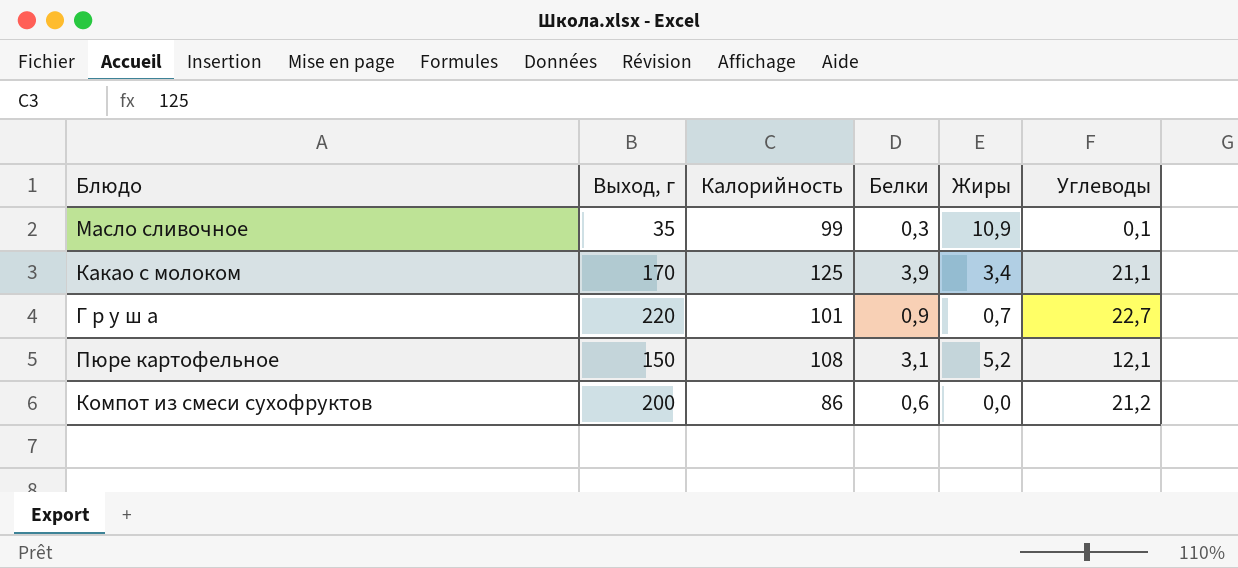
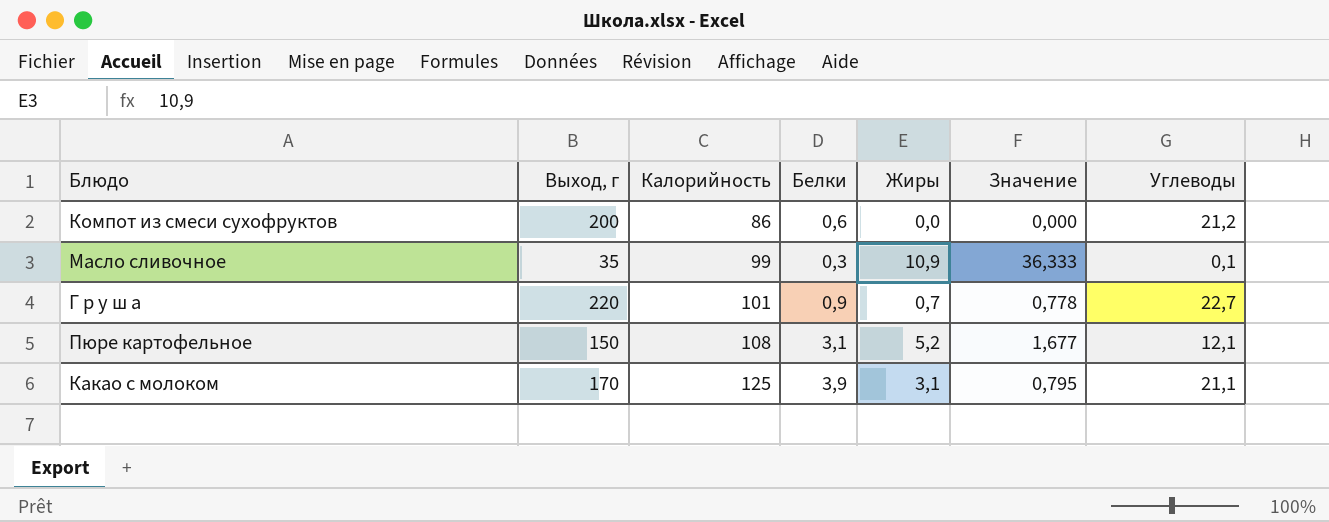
row order: none -> Калорийность ascending
column Значение | formula: none -> [Жиры] / [Белки]
Какао с молоком | Жиры: 3,4 -> 3,1

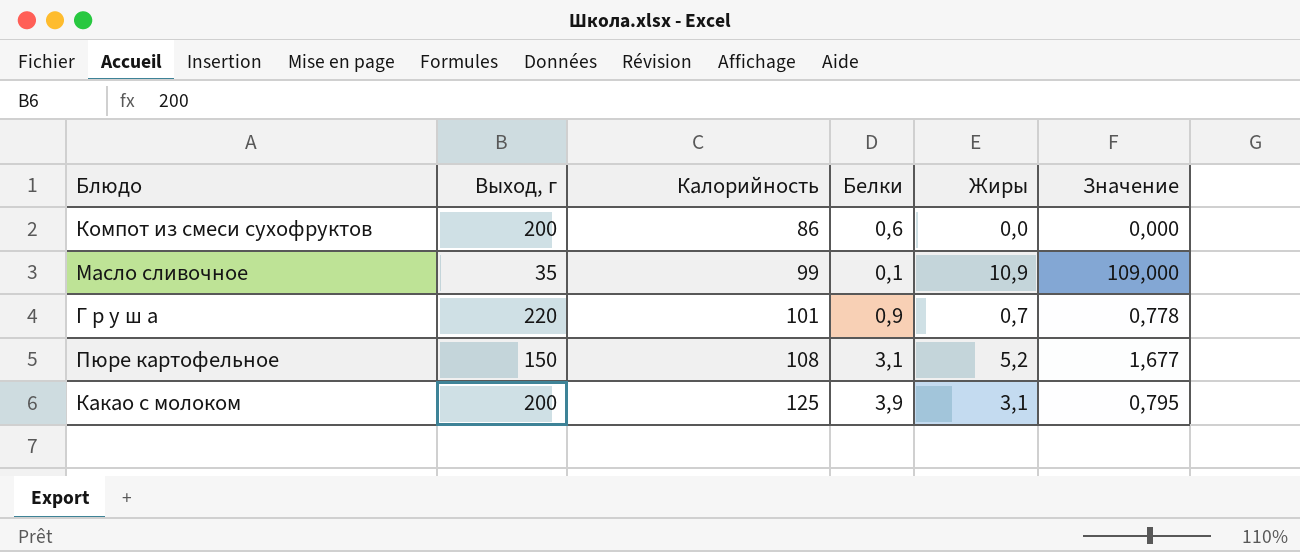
column Углеводы | position: 7 -> none
Масло сливочное | Белки: 0,3 -> 0,1
Масло сливочное | Значение: 36,333 -> 109,000
Какао с молоком | Выход, г: 170 -> 200

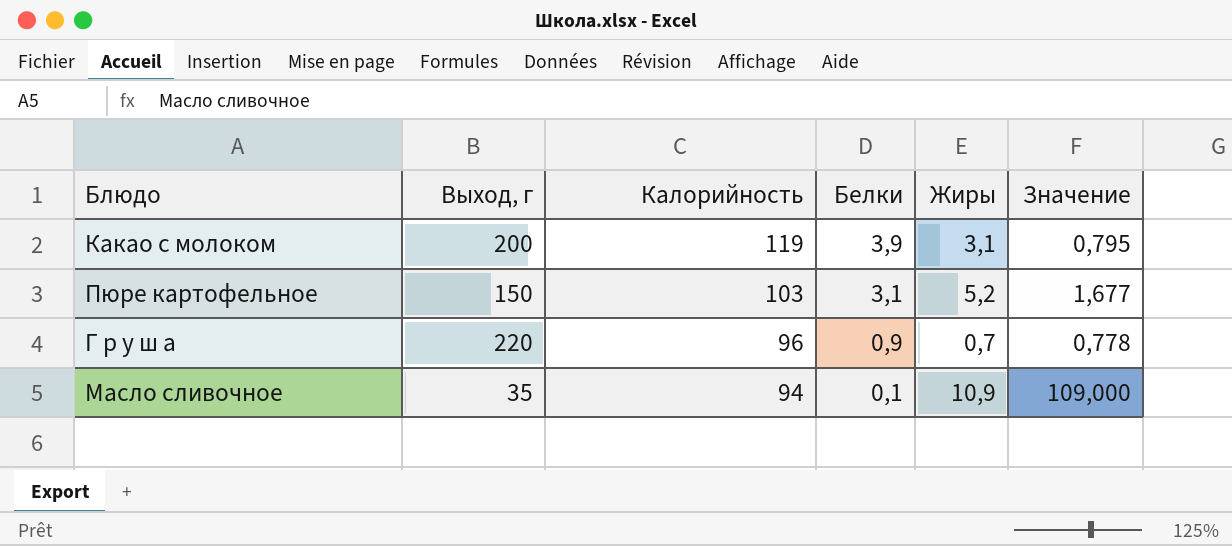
row order: Калорийность ascending -> Калорийность descending
row Компот из смеси сухофруктов: 200 | 86 | 0,6 | 0,0 | 0,000 -> none
Какао с молоком | Калорийность: 125 -> 119
Пюре картофельное | Калорийность: 108 -> 103
Г р у ш а | Калорийность: 101 -> 96
Масло сливочное | Калорийность: 99 -> 94

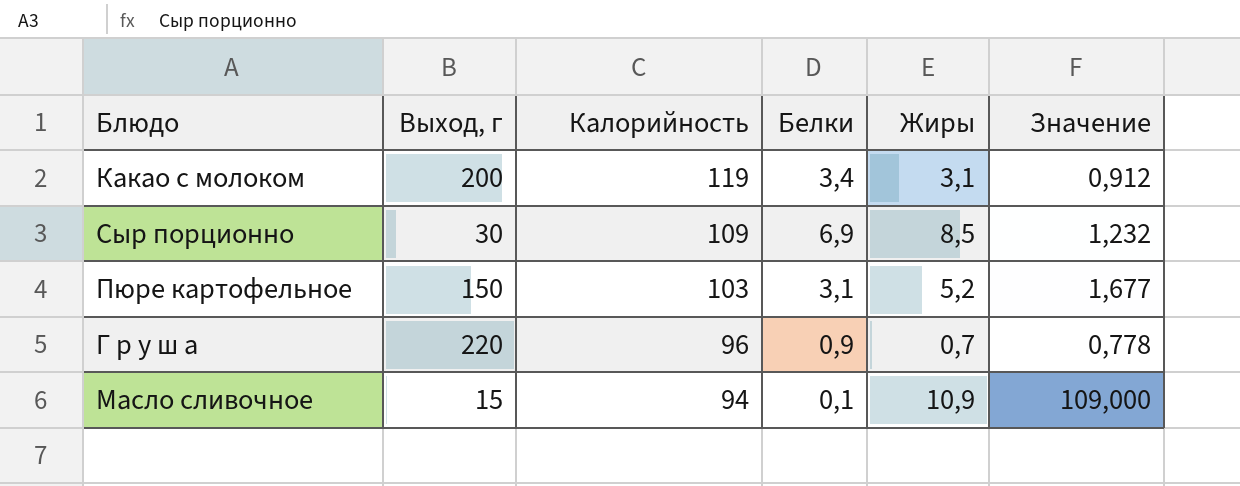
Какао с молоком | Белки: 3,9 -> 3,4
Какао с молоком | Значение: 0,795 -> 0,912
row Сыр порционно: none -> 30 | 109 | 6,9 | 8,5 | 1,232
Масло сливочное | Выход, г: 35 -> 15

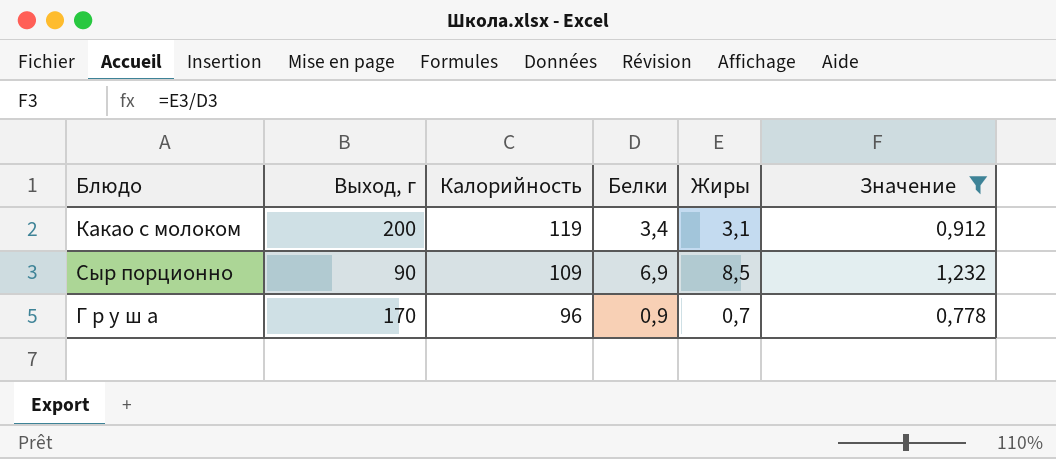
filter: none -> Значение <= 1,232
Сыр порционно | Выход, г: 30 -> 90
Г р у ш а | Выход, г: 220 -> 170

